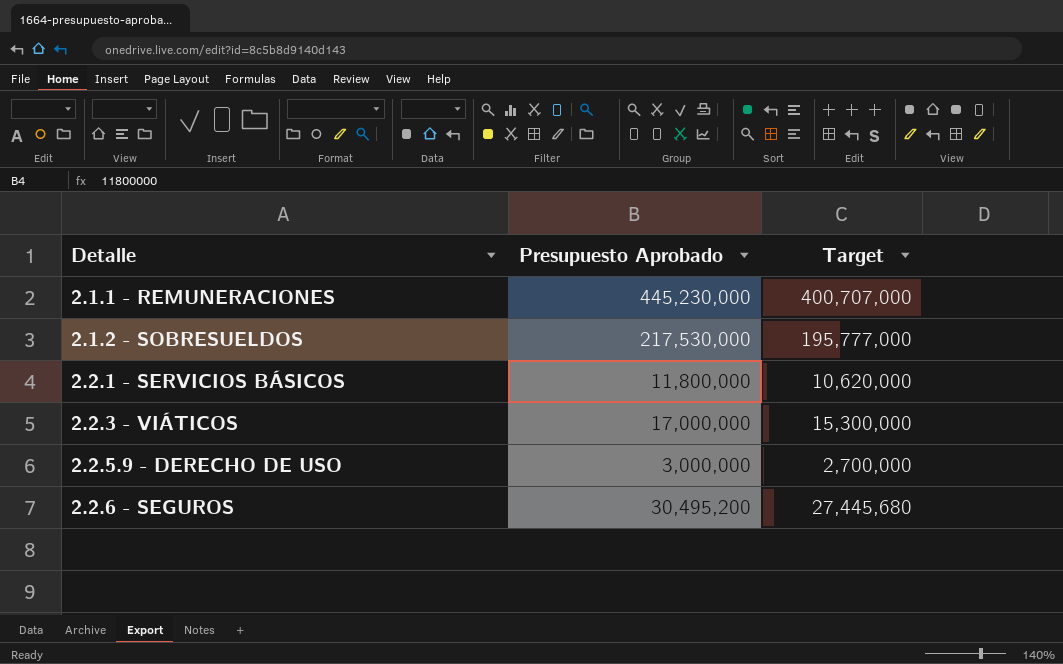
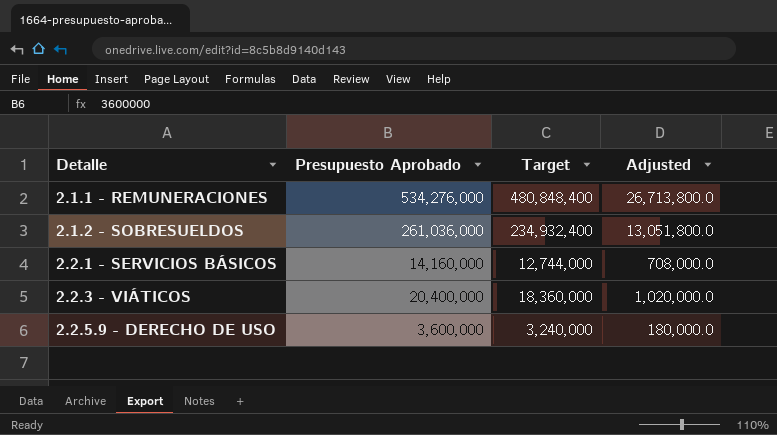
column Adjusted | formula: none -> [Presupuesto Aprobado] * 0.05
row 2.2.6 - SEGUROS: 30,495,200 | 27,445,680 -> none
2.1.1 - REMUNERACIONES | Presupuesto Aprobado: 445,230,000 -> 534,276,000
2.1.1 - REMUNERACIONES | Target: 400,707,000 -> 480,848,400
2.1.2 - SOBRESUELDOS | Presupuesto Aprobado: 217,530,000 -> 261,036,000
2.1.2 - SOBRESUELDOS | Target: 195,777,000 -> 234,932,400
2.2.1 - SERVICIOS BÁSICOS | Presupuesto Aprobado: 11,800,000 -> 14,160,000
2.2.1 - SERVICIOS BÁSICOS | Target: 10,620,000 -> 12,744,000
2.2.3 - VIÁTICOS | Presupuesto Aprobado: 17,000,000 -> 20,400,000
2.2.3 - VIÁTICOS | Target: 15,300,000 -> 18,360,000
2.2.5.9 - DERECHO DE USO | Presupuesto Aprobado: 3,000,000 -> 3,600,000
2.2.5.9 - DERECHO DE USO | Target: 2,700,000 -> 3,240,000

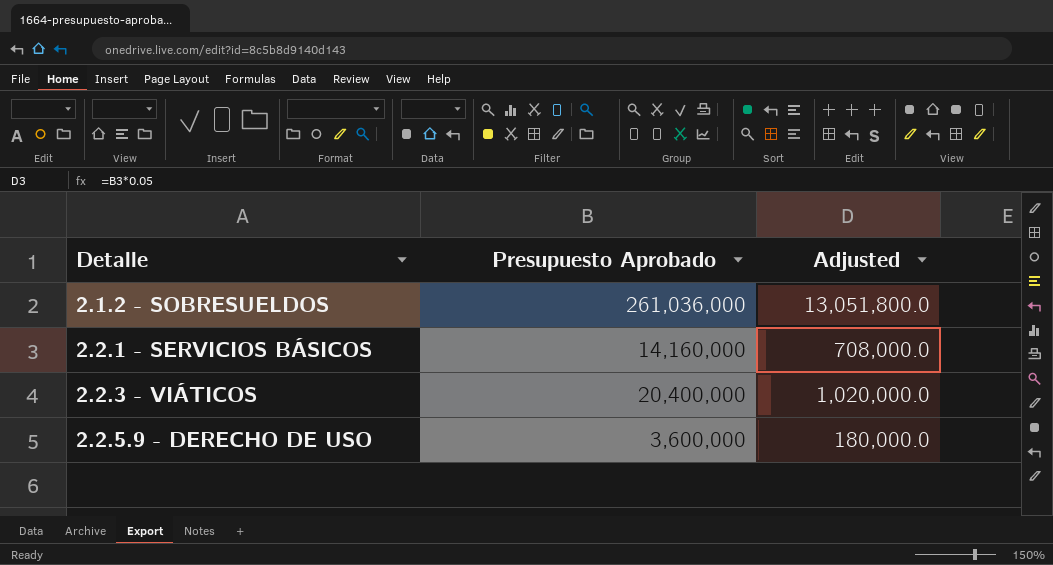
column Target | formula: [Presupuesto Aprobado] * 0.9 -> none
row 2.1.1 - REMUNERACIONES: 534,276,000 | 480,848,400 | 26,713,800.0 -> none

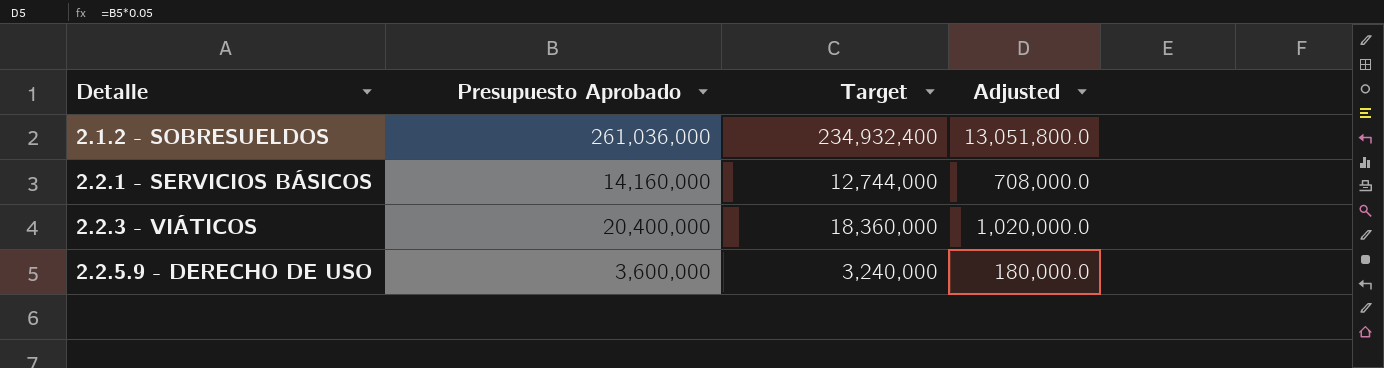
column Target | formula: none -> [Presupuesto Aprobado] * 0.9

